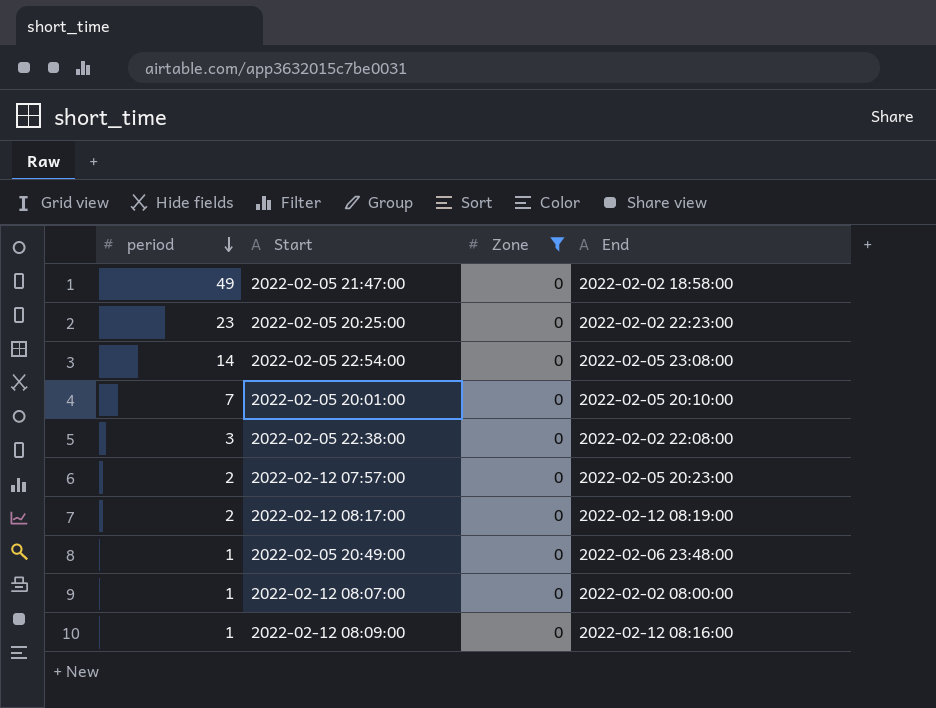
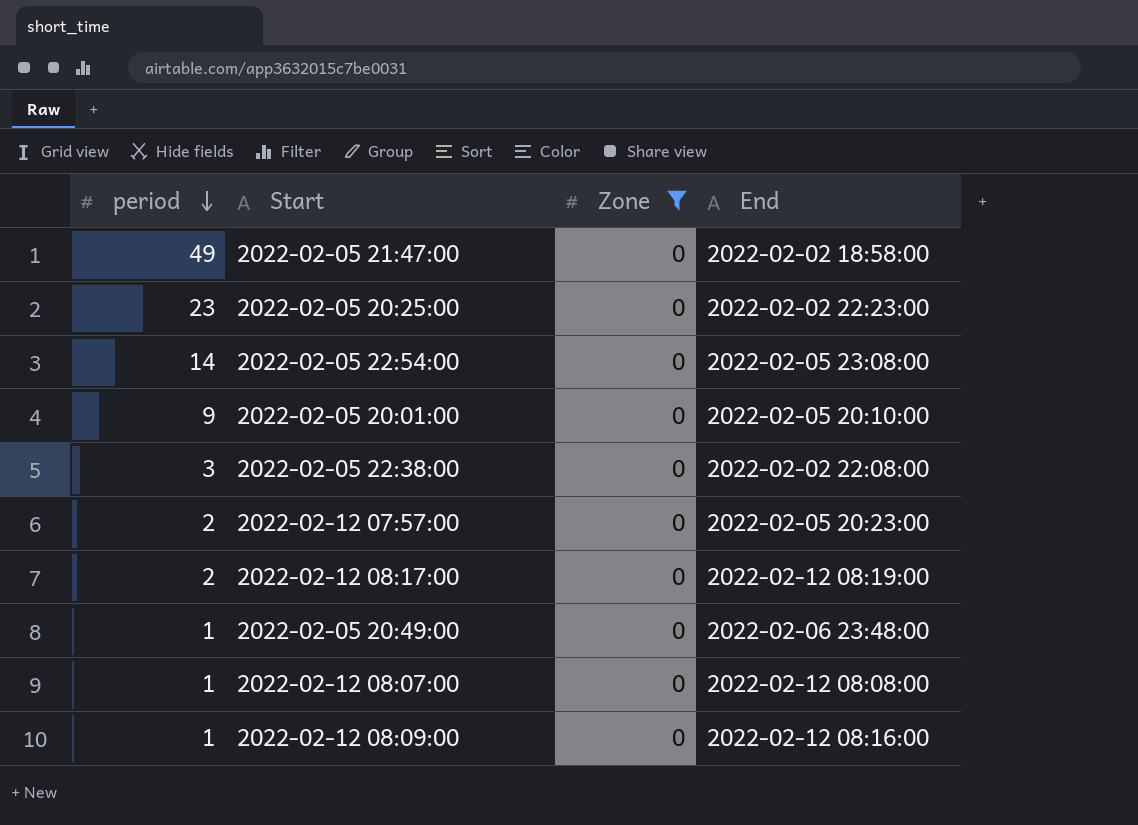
2022-02-05 20:01:00 | period: 7 -> 9
2022-02-12 08:07:00 | End: 2022-02-02 08:00:00 -> 2022-02-12 08:08:00

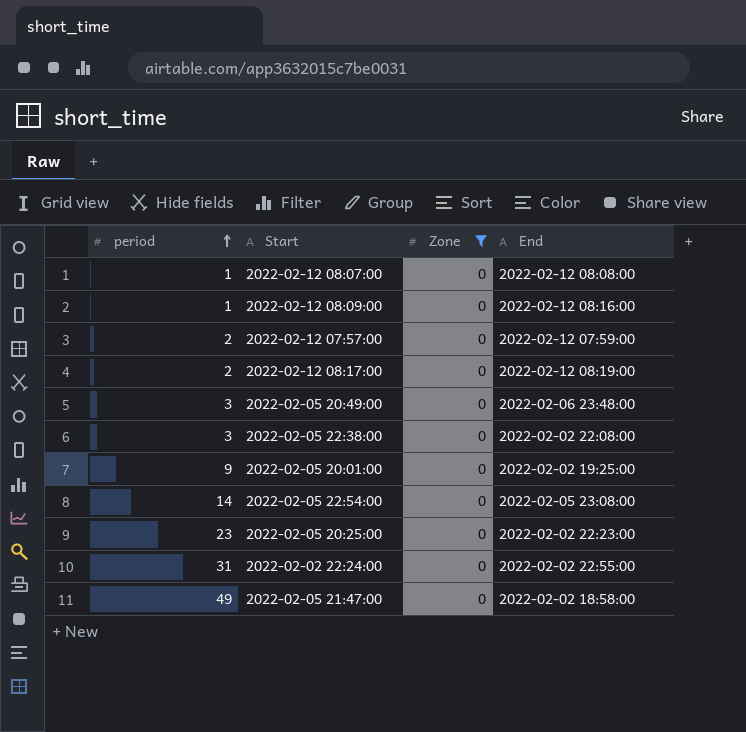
row order: period descending -> period ascending
2022-02-12 07:57:00 | End: 2022-02-05 20:23:00 -> 2022-02-12 07:59:00
2022-02-05 20:49:00 | period: 1 -> 3
2022-02-05 20:01:00 | End: 2022-02-05 20:10:00 -> 2022-02-02 19:25:00
row 2022-02-02 22:24:00: none -> 31 | 0 | 2022-02-02 22:55:00

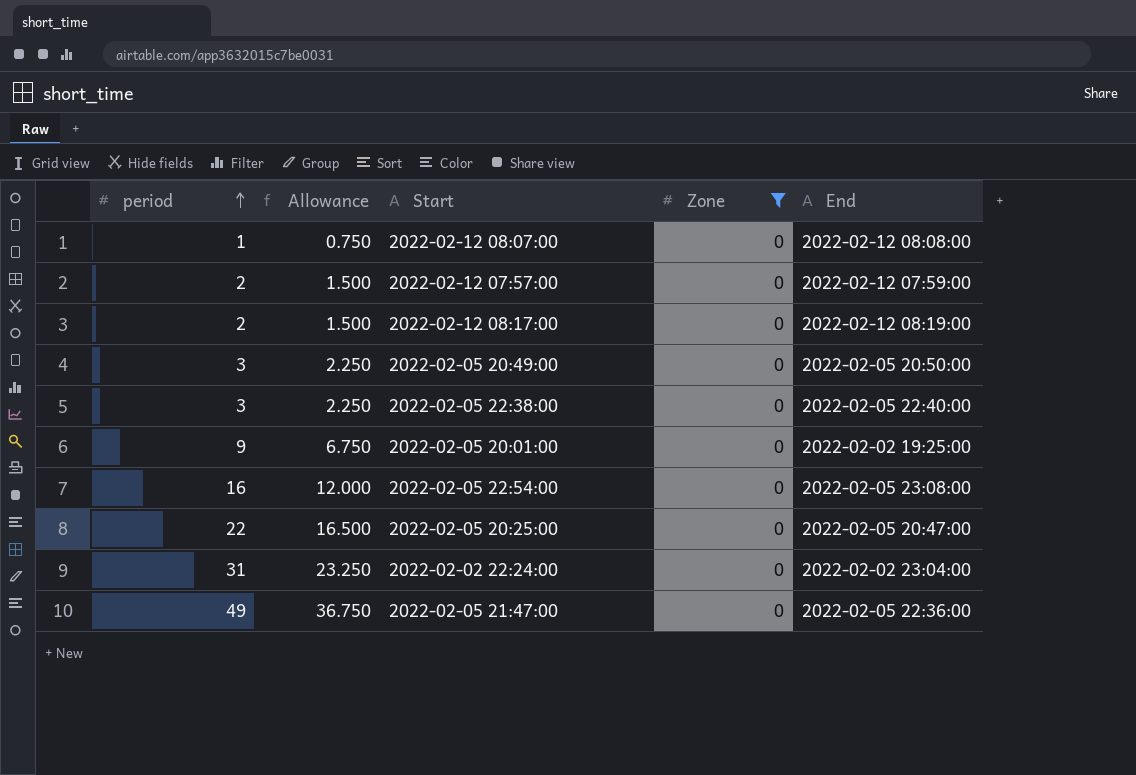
column Allowance | formula: none -> [period] * 0.75
row 2022-02-12 08:09:00: 1 | 0 | 2022-02-12 08:16:00 -> none
2022-02-05 20:49:00 | End: 2022-02-06 23:48:00 -> 2022-02-05 20:50:00
2022-02-05 22:38:00 | End: 2022-02-02 22:08:00 -> 2022-02-05 22:40:00
2022-02-05 22:54:00 | period: 14 -> 16
2022-02-05 20:25:00 | period: 23 -> 22
2022-02-05 20:25:00 | End: 2022-02-02 22:23:00 -> 2022-02-05 20:47:00
2022-02-02 22:24:00 | End: 2022-02-02 22:55:00 -> 2022-02-02 23:04:00
2022-02-05 21:47:00 | End: 2022-02-02 18:58:00 -> 2022-02-05 22:36:00

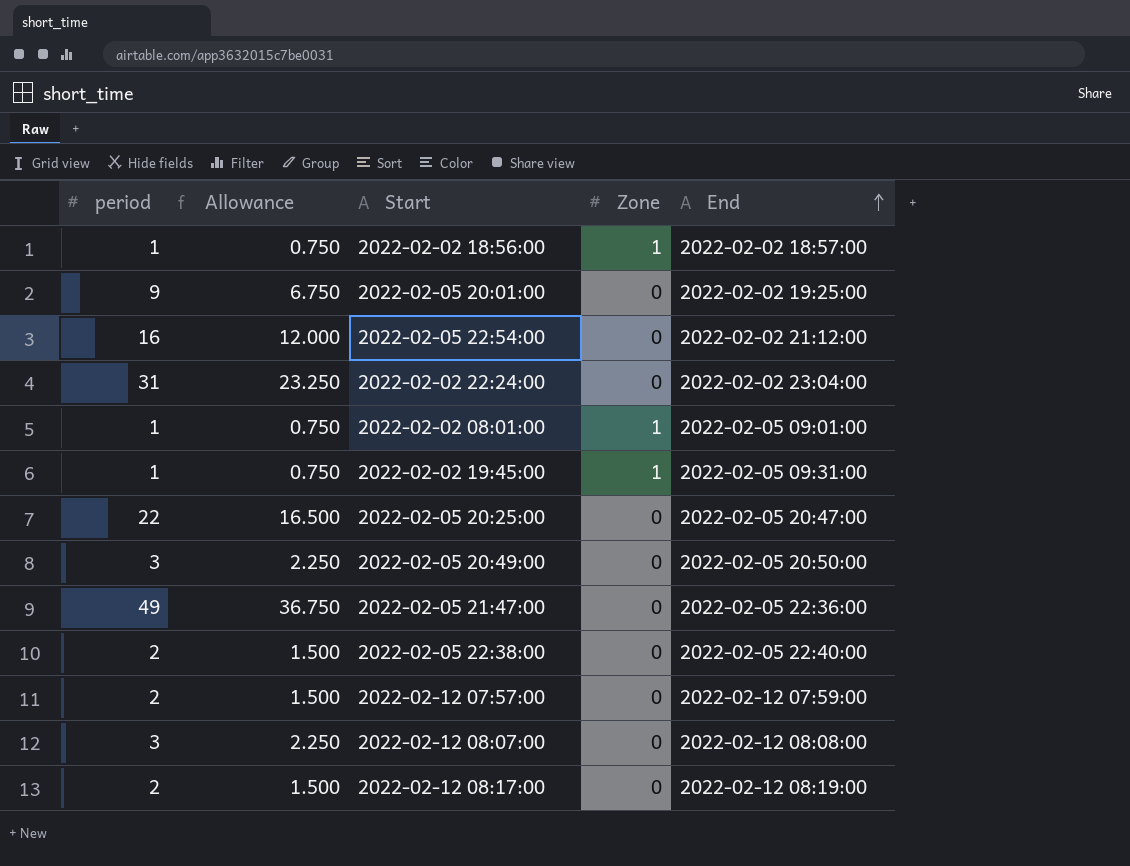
filter: Zone = 0 -> none
row order: period ascending -> End ascending
2022-02-05 22:54:00 | End: 2022-02-05 23:08:00 -> 2022-02-02 21:12:00
2022-02-05 22:38:00 | period: 3 -> 2
2022-02-05 22:38:00 | Allowance: 2.250 -> 1.500
2022-02-12 08:07:00 | period: 1 -> 3
2022-02-12 08:07:00 | Allowance: 0.750 -> 2.250

